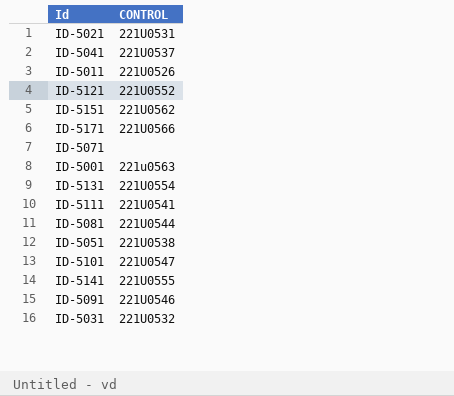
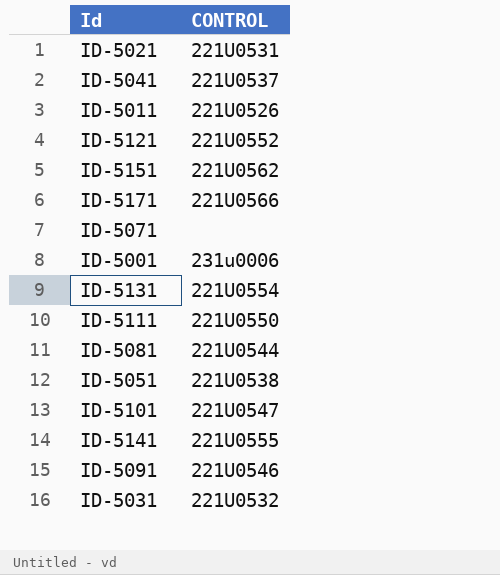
ID-5001 | CONTROL: 221u0563 -> 231u0006
ID-5111 | CONTROL: 221U0541 -> 221U0550

